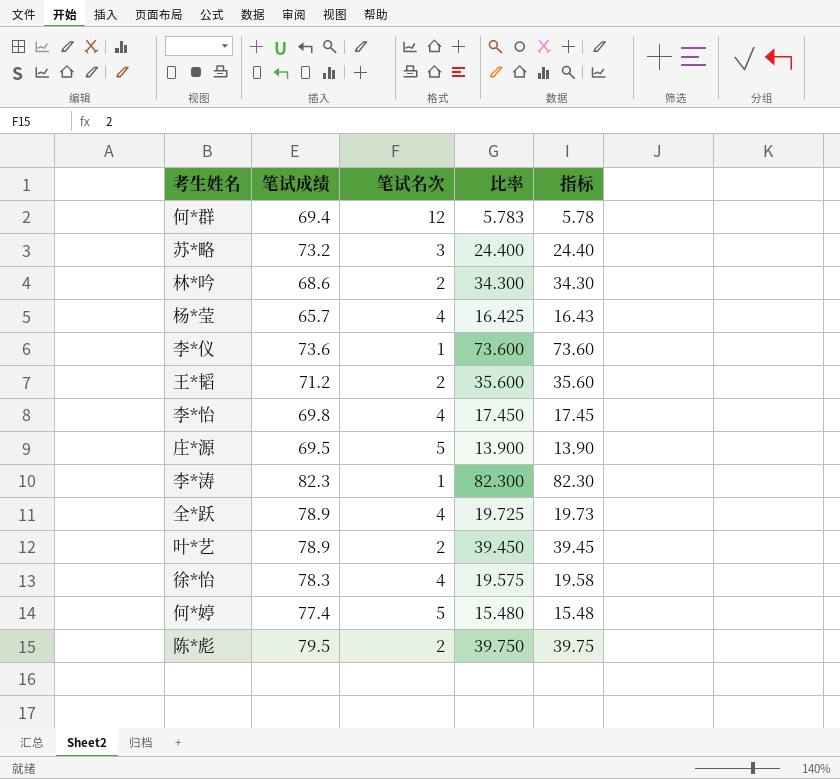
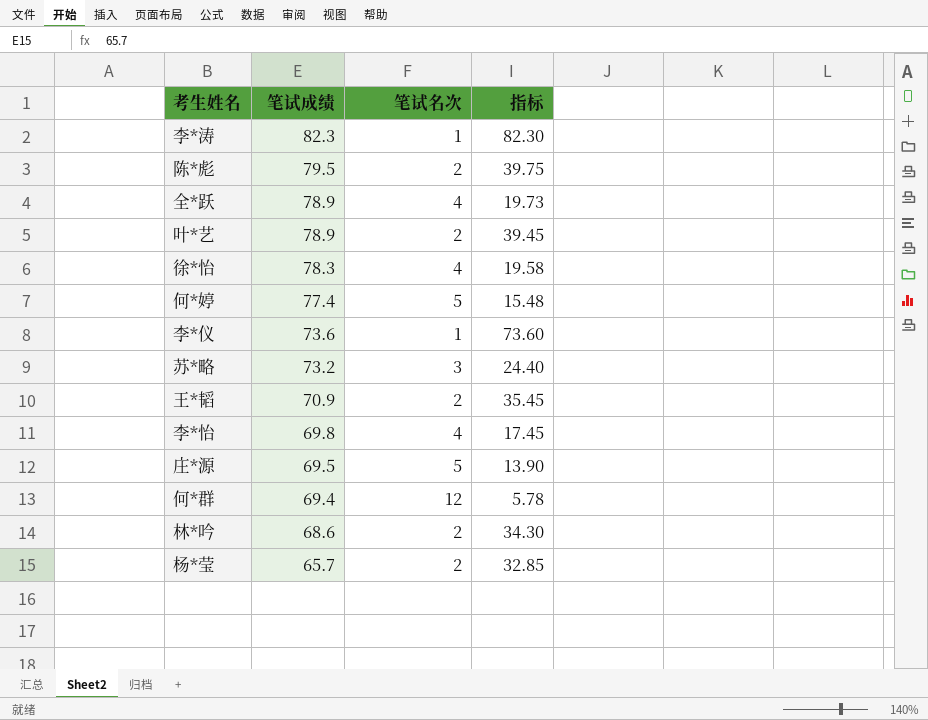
row order: none -> 笔试成绩 descending
column 比率 | formula: [笔试成绩] / [笔试名次] -> none
王*韬 | 笔试成绩: 71.2 -> 70.9
王*韬 | 指标: 35.60 -> 35.45
杨*莹 | 笔试名次: 4 -> 2
杨*莹 | 指标: 16.43 -> 32.85

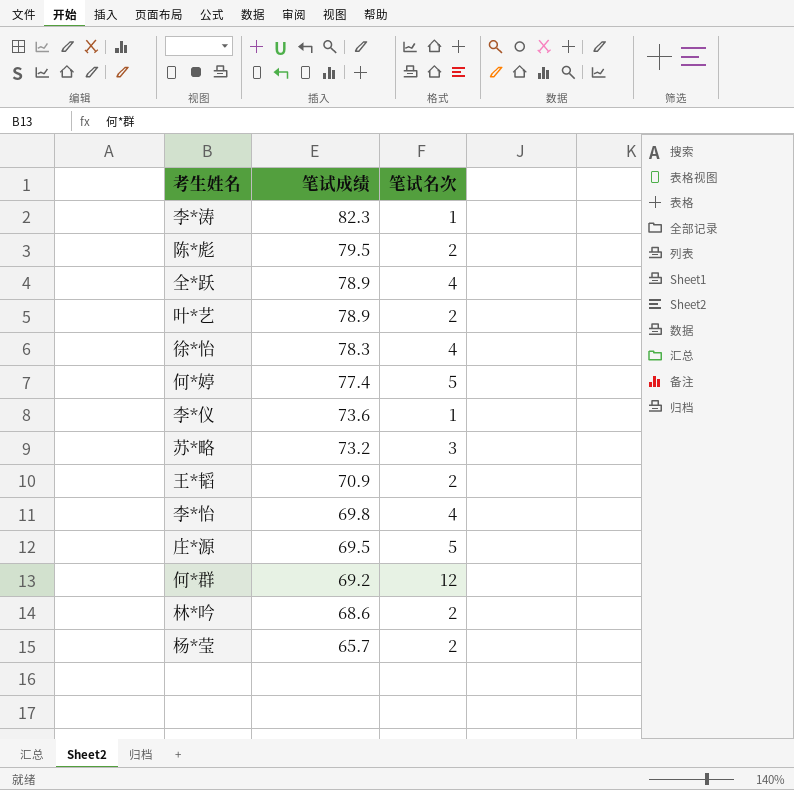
column 指标 | formula: [笔试成绩] / [笔试名次] -> none
何*群 | 笔试成绩: 69.4 -> 69.2

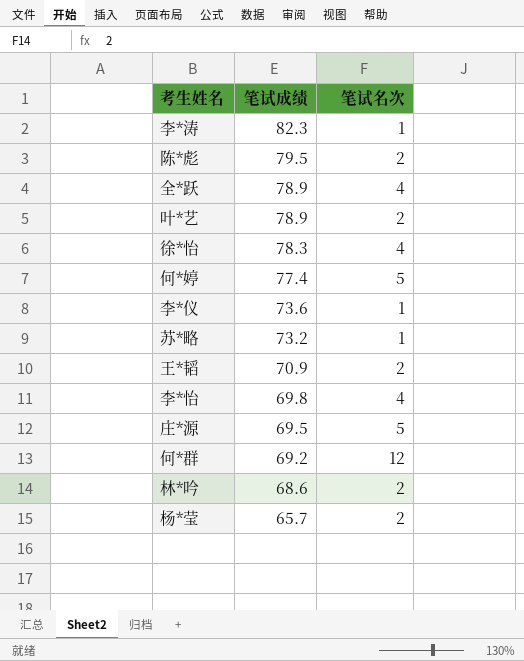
苏*略 | 笔试名次: 3 -> 1

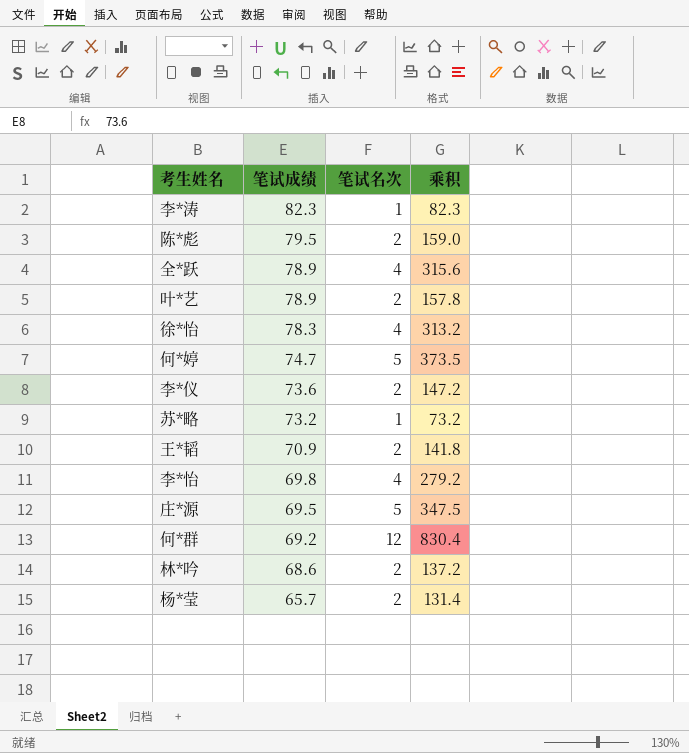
column 乘积 | formula: none -> [笔试成绩] * [笔试名次]
何*婷 | 笔试成绩: 77.4 -> 74.7
李*仪 | 笔试名次: 1 -> 2

